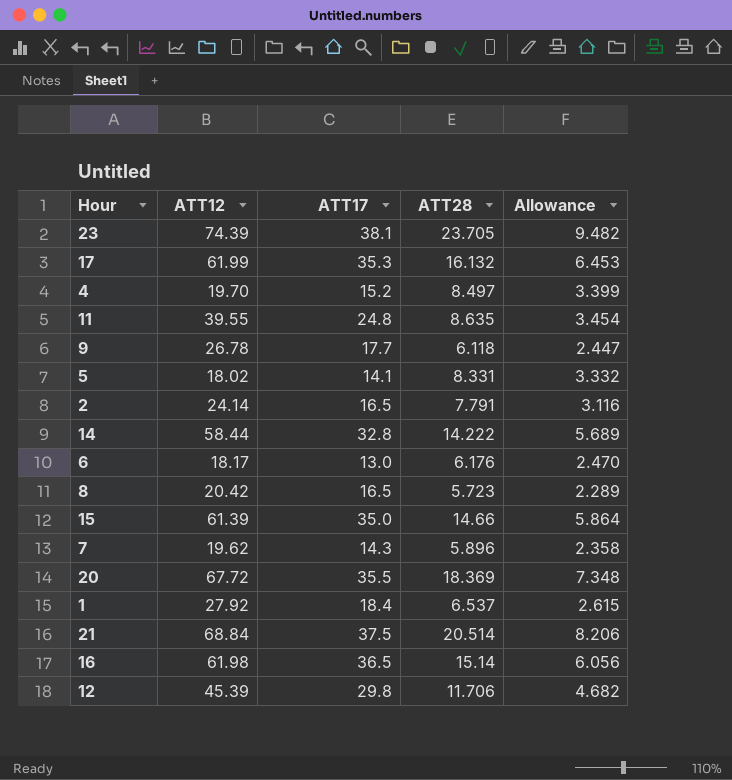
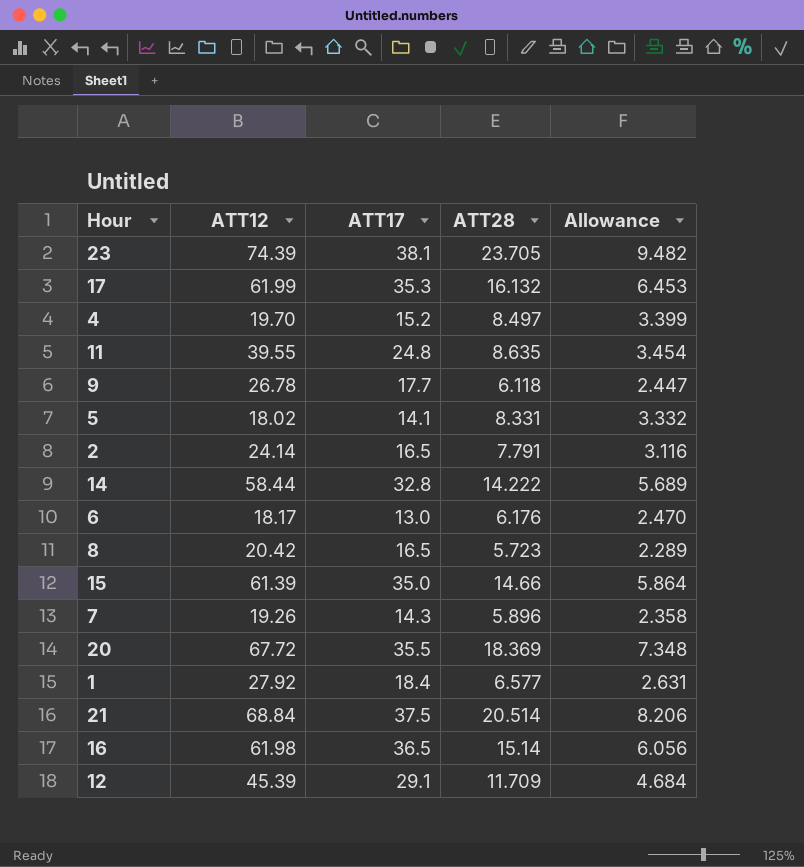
7 | ATT12: 19.62 -> 19.26
1 | ATT28: 6.537 -> 6.577
1 | Allowance: 2.615 -> 2.631
12 | ATT17: 29.8 -> 29.1
12 | ATT28: 11.706 -> 11.709
12 | Allowance: 4.682 -> 4.684

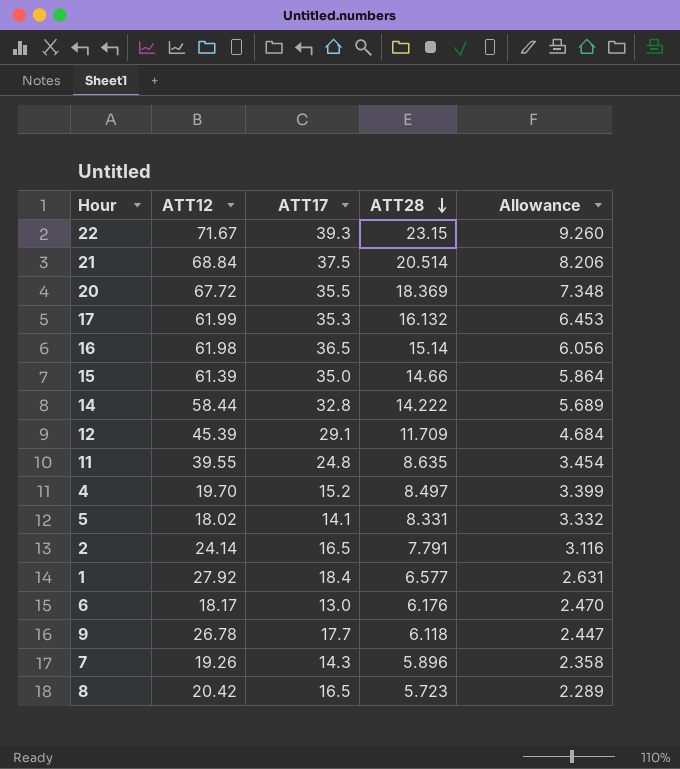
row order: none -> ATT28 descending
row 23: 74.39 | 38.1 | 23.705 | 9.482 -> none
row 22: none -> 71.67 | 39.3 | 23.15 | 9.260

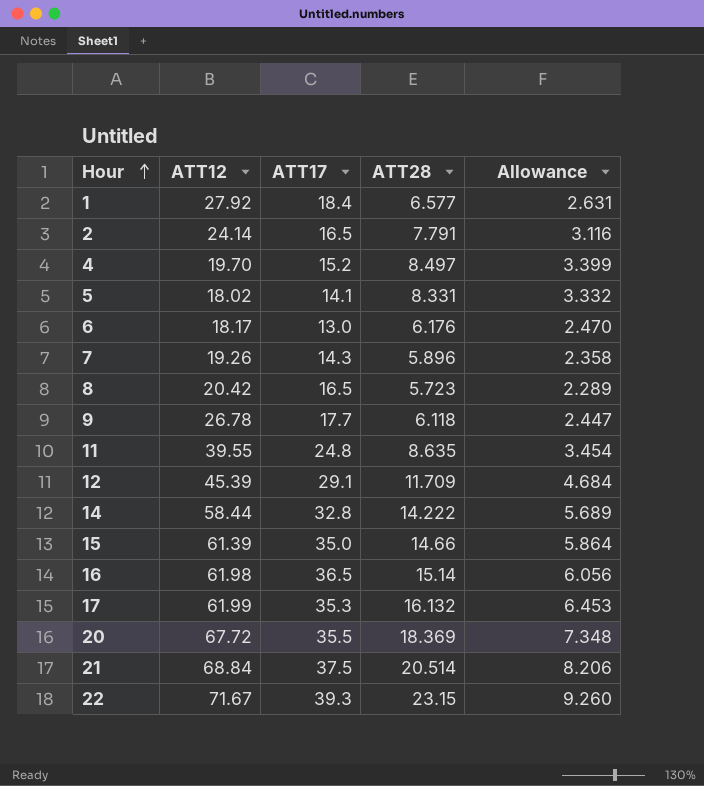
row order: ATT28 descending -> Hour ascending

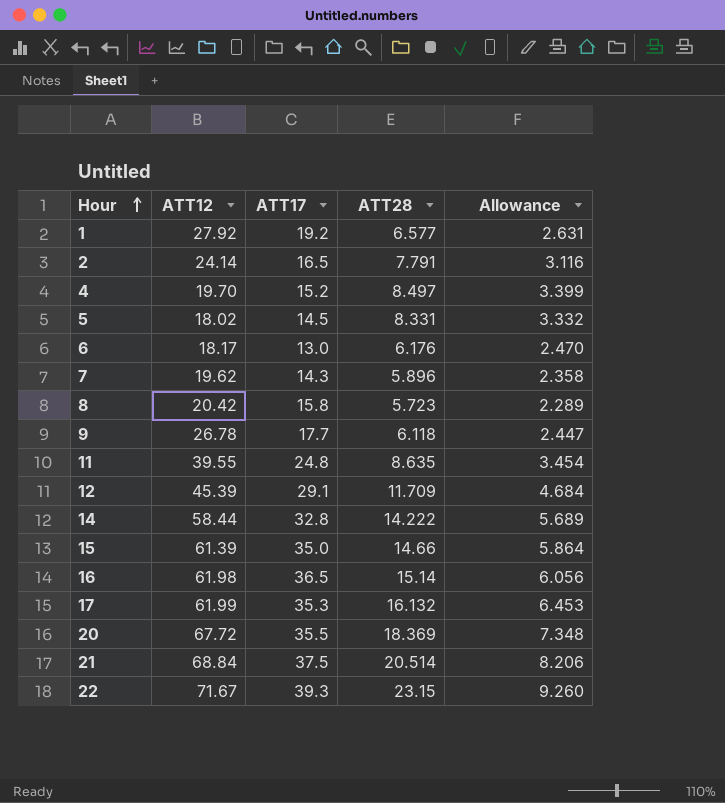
1 | ATT17: 18.4 -> 19.2
5 | ATT17: 14.1 -> 14.5
7 | ATT12: 19.26 -> 19.62
8 | ATT17: 16.5 -> 15.8

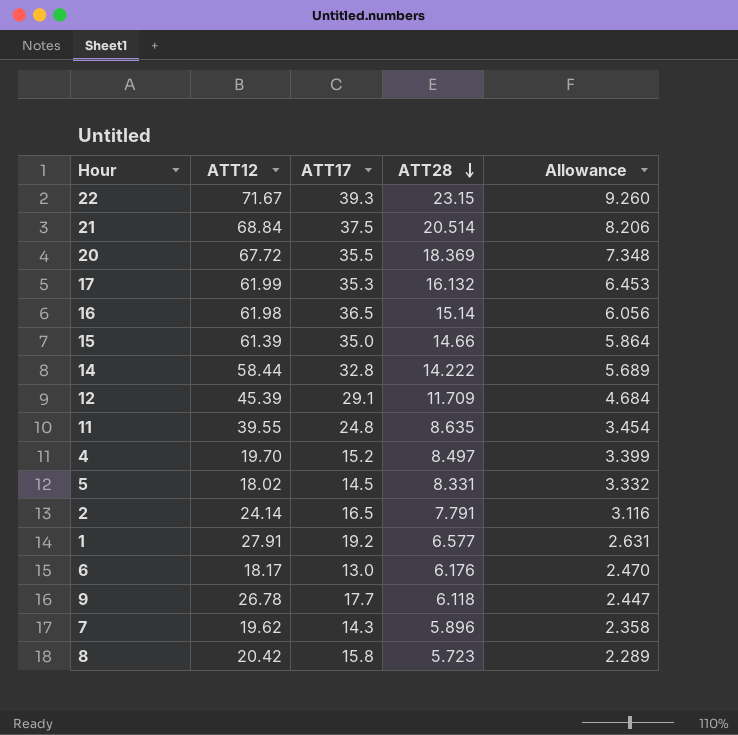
row order: Hour ascending -> ATT28 descending
1 | ATT12: 27.92 -> 27.91

